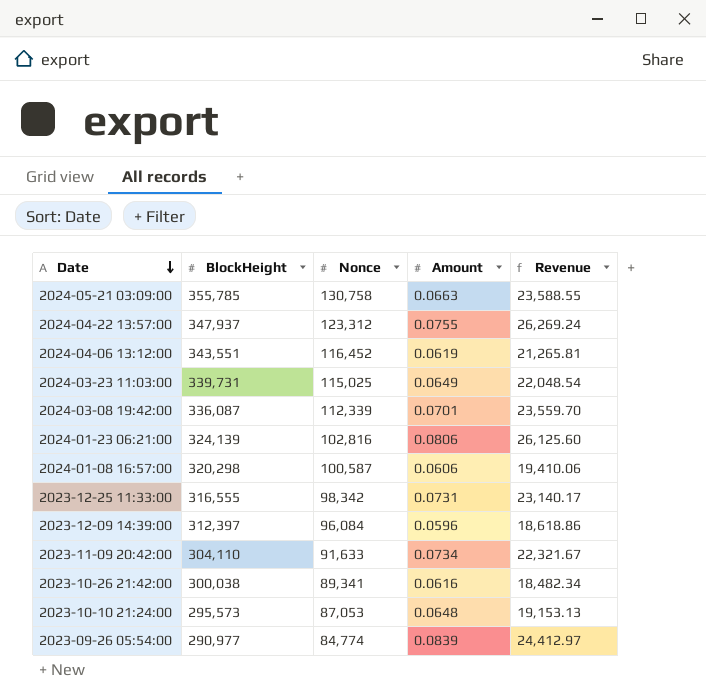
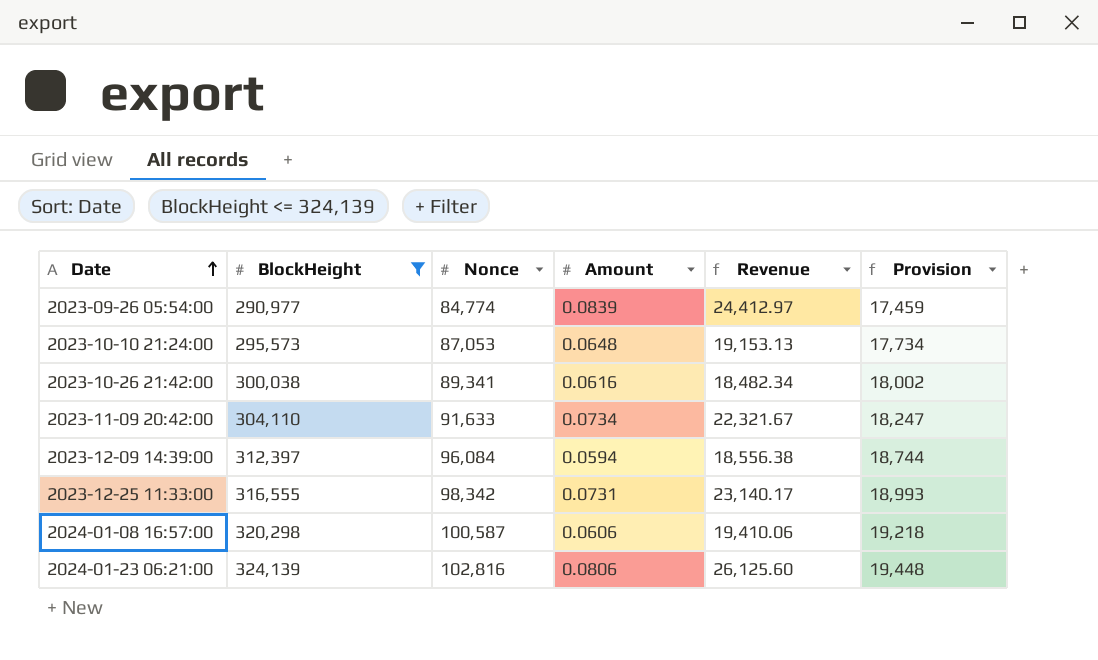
filter: none -> BlockHeight <= 324,139
row order: Date descending -> Date ascending
column Provision | formula: none -> [BlockHeight] * 0.06
2023-12-09 14:39:00 | Amount: 0.0596 -> 0.0594
2023-12-09 14:39:00 | Revenue: 18,618.86 -> 18,556.38

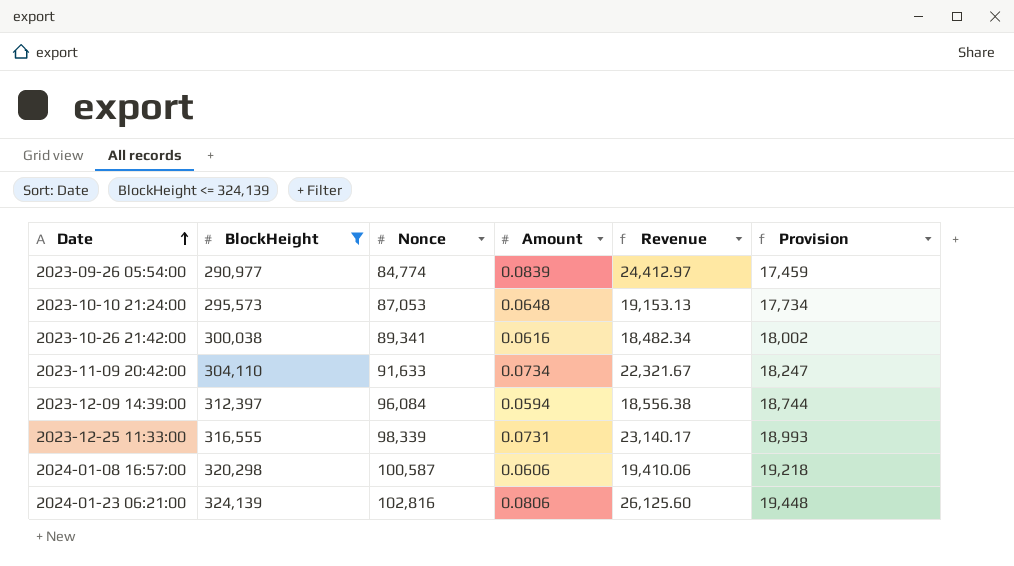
2023-12-25 11:33:00 | Nonce: 98,342 -> 98,339

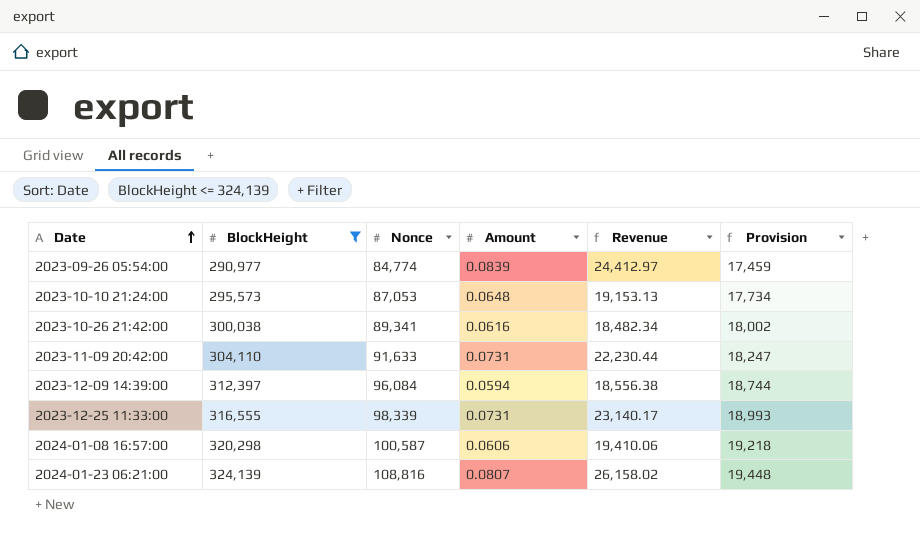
2023-11-09 20:42:00 | Amount: 0.0734 -> 0.0731
2023-11-09 20:42:00 | Revenue: 22,321.67 -> 22,230.44
2024-01-23 06:21:00 | Nonce: 102,816 -> 108,816
2024-01-23 06:21:00 | Amount: 0.0806 -> 0.0807
2024-01-23 06:21:00 | Revenue: 26,125.60 -> 26,158.02

